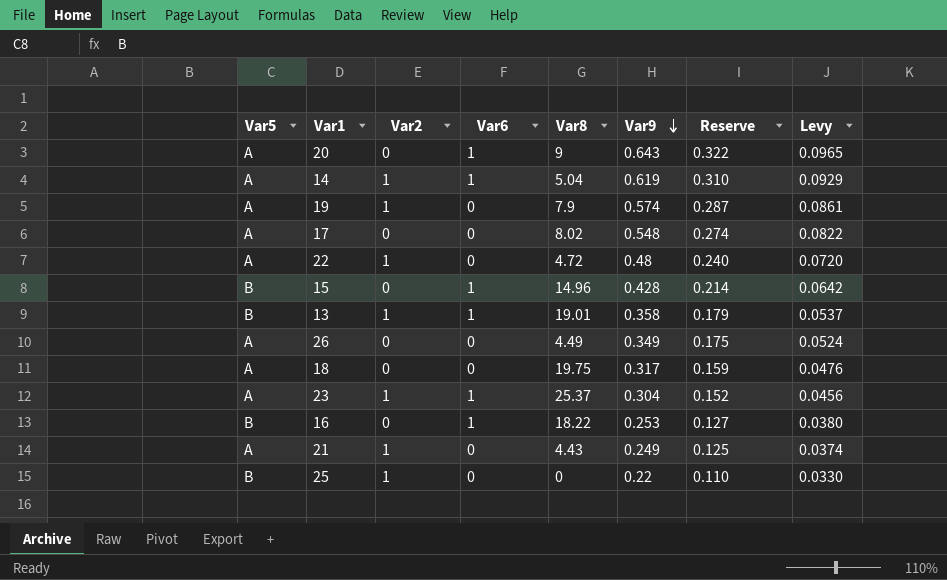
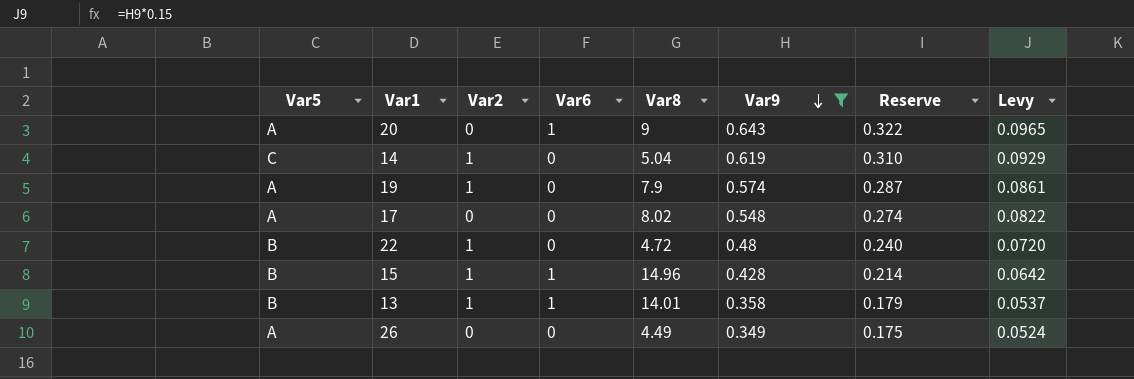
filter: none -> Var9 >= 0.349
14 | Var5: A -> C
14 | Var6: 1 -> 0
22 | Var5: A -> B
15 | Var2: 0 -> 1
13 | Var8: 19.01 -> 14.01

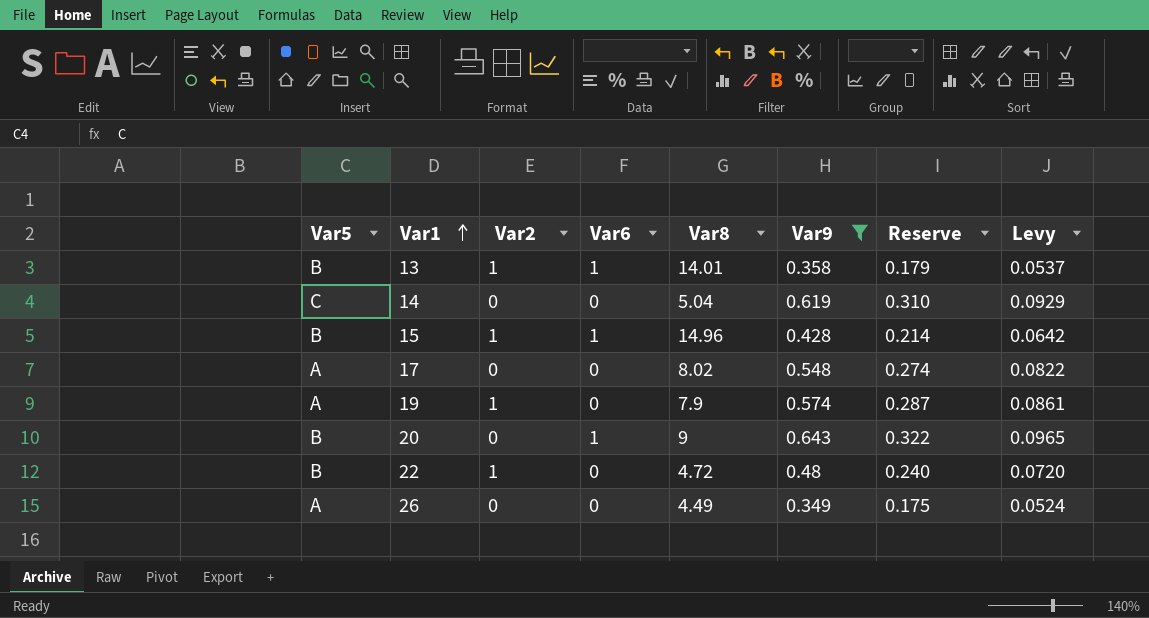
row order: Var9 descending -> Var1 ascending
14 | Var2: 1 -> 0
20 | Var5: A -> B

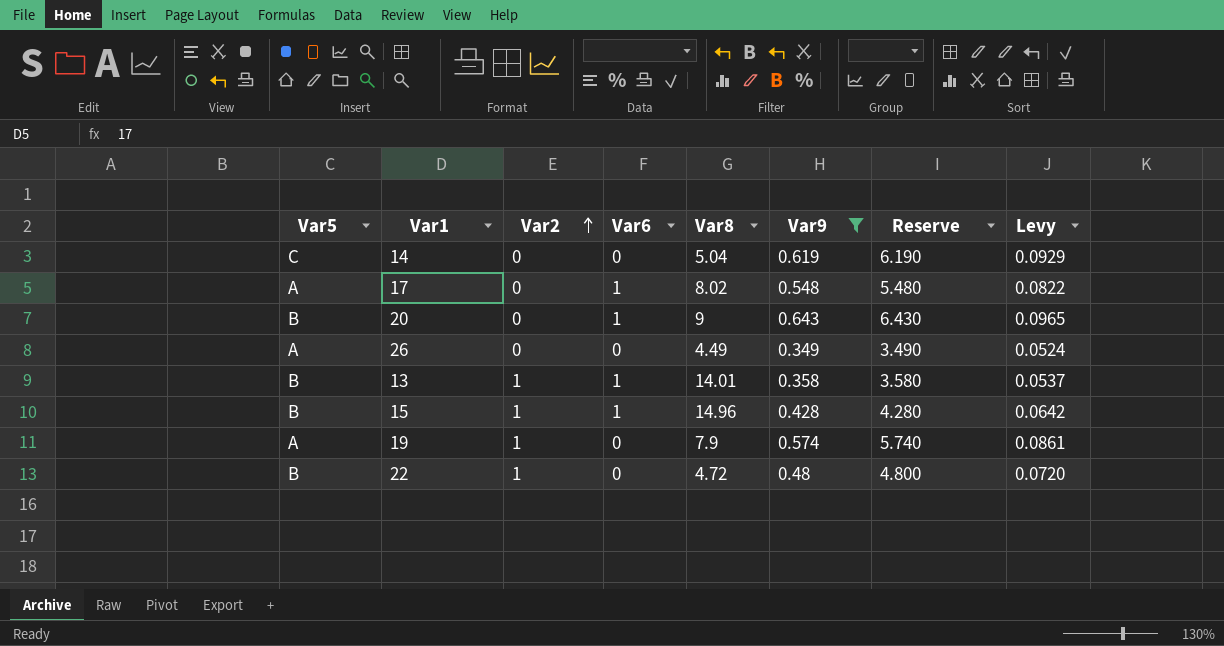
row order: Var1 ascending -> Var2 ascending
column Reserve | formula: [Var9] * 0.5 -> [Var9] * 10
17 | Var6: 0 -> 1

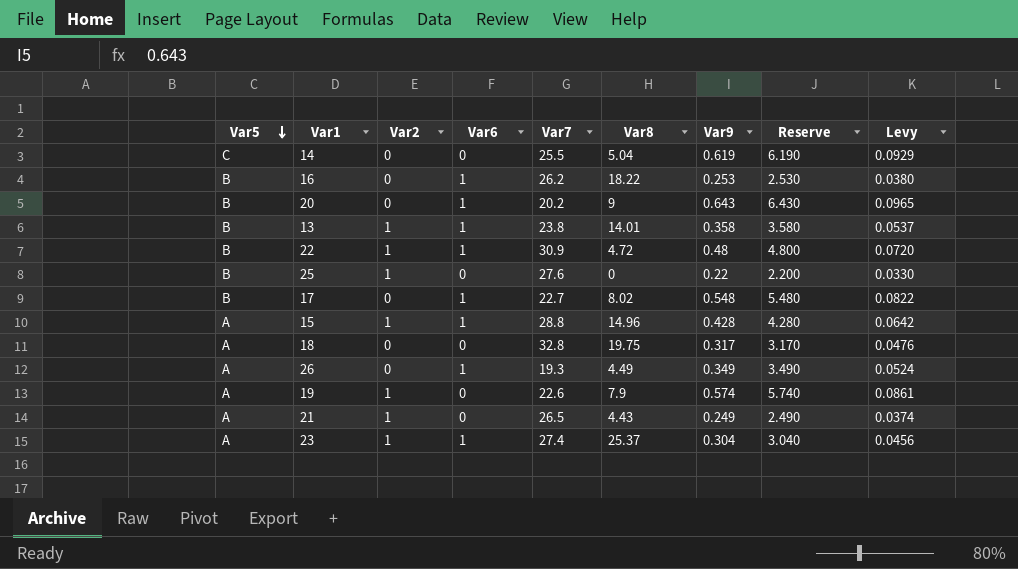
filter: Var9 >= 0.349 -> none
row order: Var2 ascending -> Var5 descending
column Var7 | position: none -> 5
22 | Var6: 0 -> 1
17 | Var5: A -> B
15 | Var5: B -> A
26 | Var6: 0 -> 1

